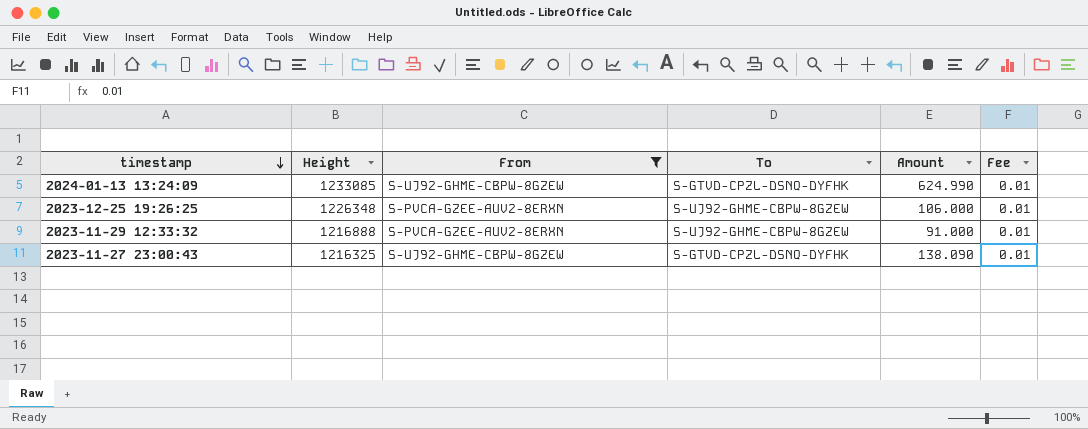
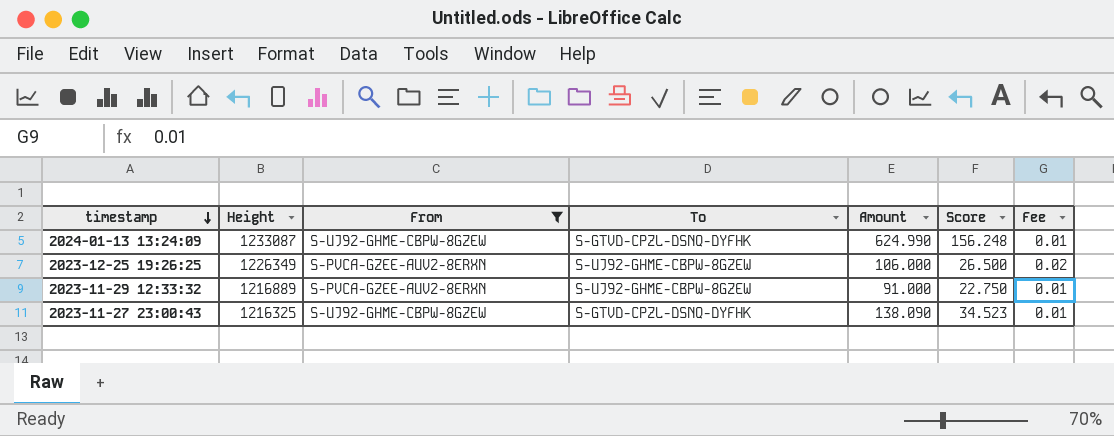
column Score | formula: none -> [Amount] * 0.25
2024-01-13 13:24:09 | Height: 1233085 -> 1233087
2023-12-25 19:26:25 | Height: 1226348 -> 1226349
2023-12-25 19:26:25 | Fee: 0.01 -> 0.02
2023-11-29 12:33:32 | Height: 1216888 -> 1216889

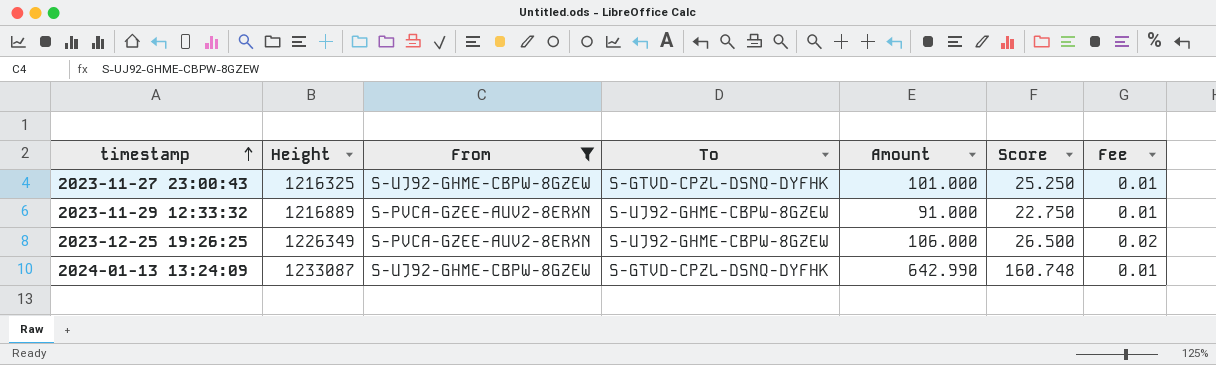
row order: timestamp descending -> timestamp ascending
2023-11-27 23:00:43 | Amount: 138.090 -> 101.000
2023-11-27 23:00:43 | Score: 34.523 -> 25.250
2024-01-13 13:24:09 | Amount: 624.990 -> 642.990
2024-01-13 13:24:09 | Score: 156.248 -> 160.748

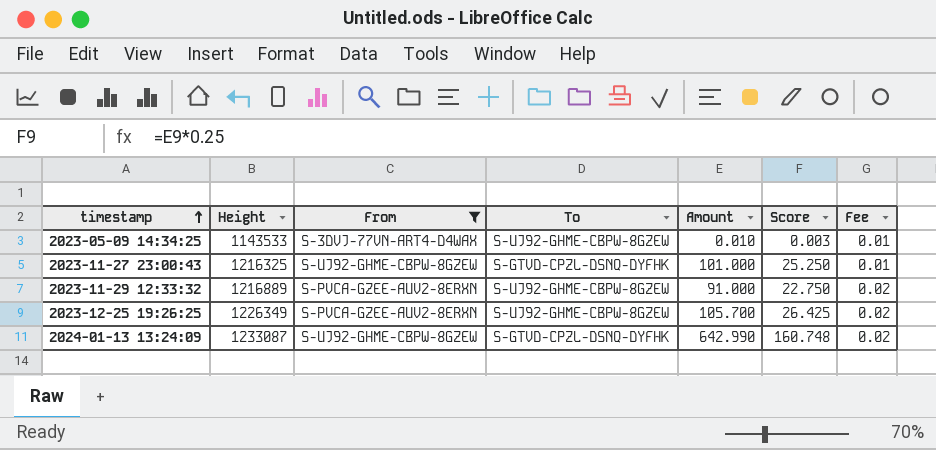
row 2023-05-09 14:34:25: none -> 1143533 | S-3DVJ-77VN-ART4-D4WAX | S-UJ92-GHME-CBPW-8GZEW | 0.010 | 0.003 | 0.01
2023-11-29 12:33:32 | Fee: 0.01 -> 0.02
2023-12-25 19:26:25 | Amount: 106.000 -> 105.700
2023-12-25 19:26:25 | Score: 26.500 -> 26.425
2024-01-13 13:24:09 | Fee: 0.01 -> 0.02

